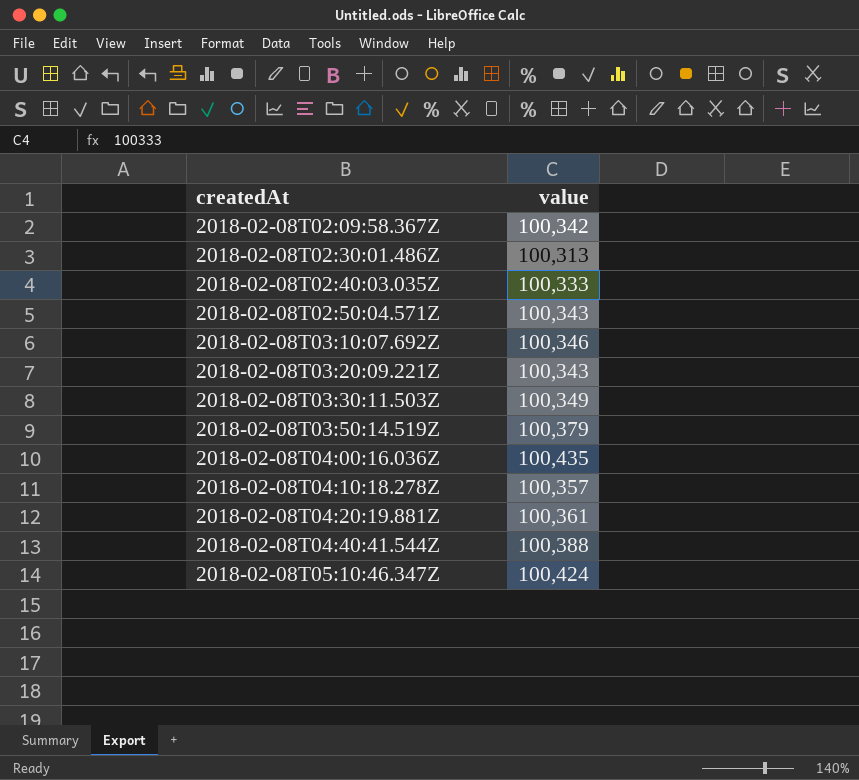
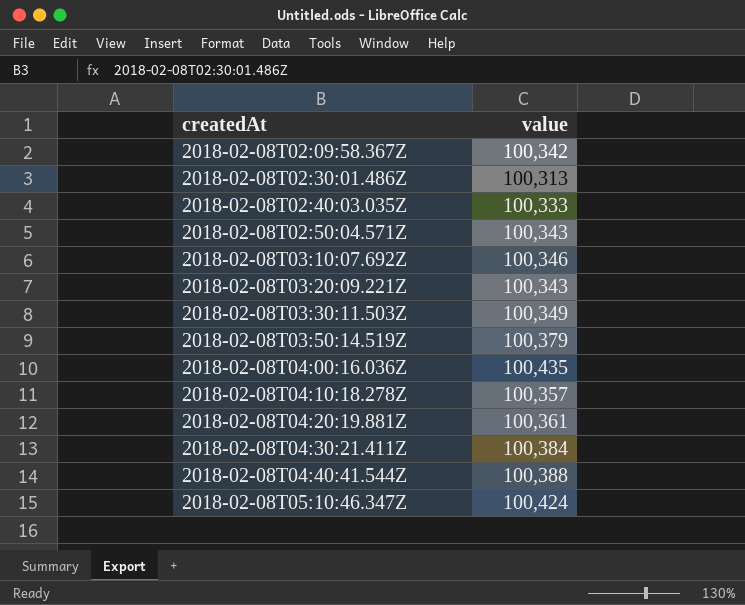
row 2018-02-08T04:30:21.411Z: none -> 100,384

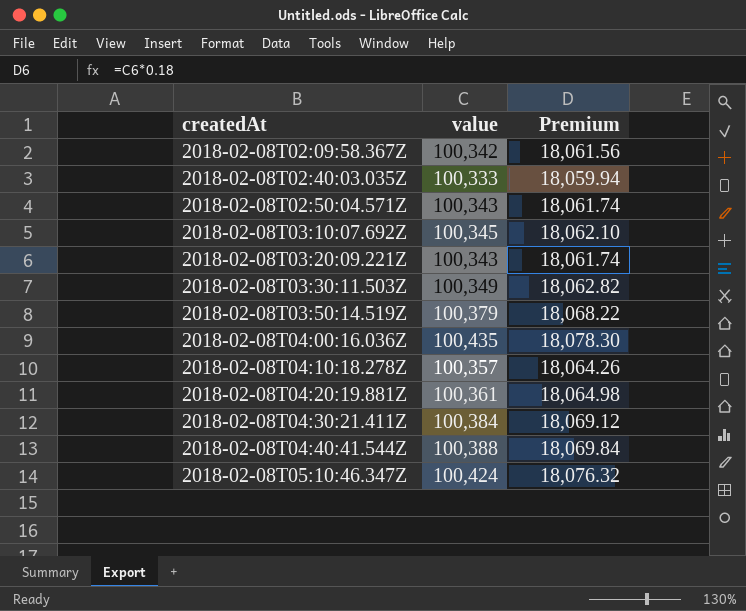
column Premium | formula: none -> [value] * 0.18
row 2018-02-08T02:30:01.486Z: 100,313 -> none
2018-02-08T03:10:07.692Z | value: 100,346 -> 100,345

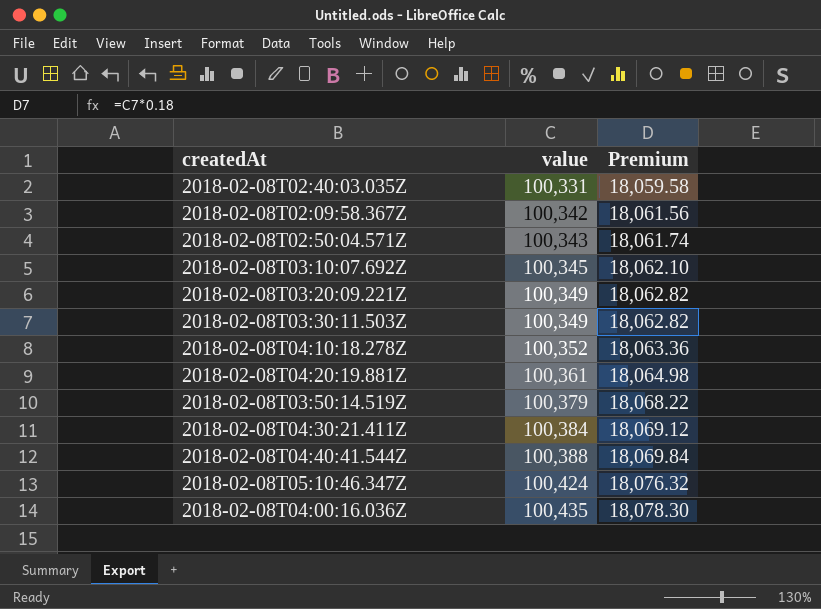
row order: createdAt ascending -> value ascending
2018-02-08T02:40:03.035Z | value: 100,333 -> 100,331
2018-02-08T02:40:03.035Z | Premium: 18,059.94 -> 18,059.58
2018-02-08T03:20:09.221Z | value: 100,343 -> 100,349
2018-02-08T03:20:09.221Z | Premium: 18,061.74 -> 18,062.82
2018-02-08T04:10:18.278Z | value: 100,357 -> 100,352
2018-02-08T04:10:18.278Z | Premium: 18,064.26 -> 18,063.36

